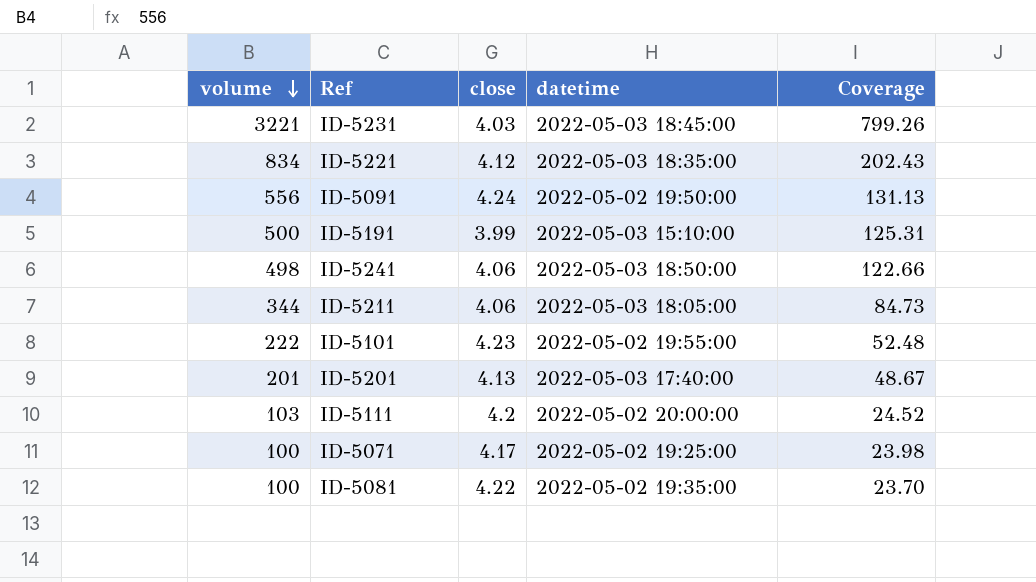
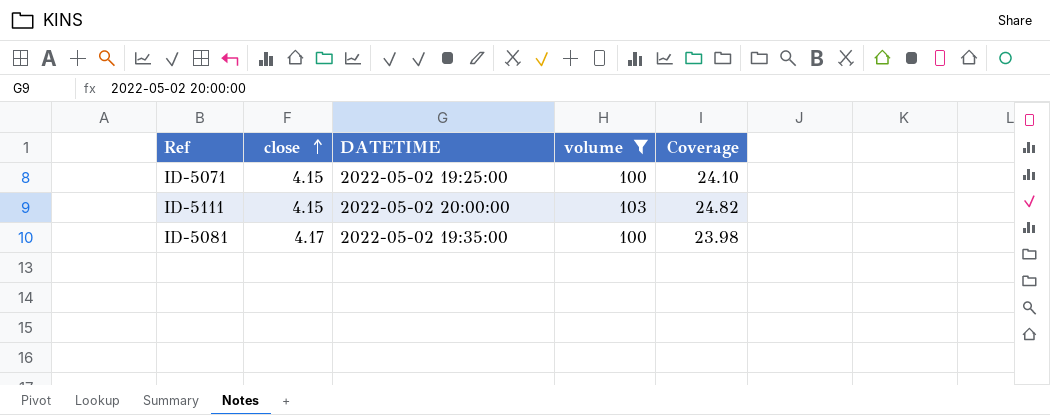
filter: none -> volume <= 103
row order: volume descending -> close ascending
column name: datetime -> DATETIME
column volume | position: 1 -> 4
ID-5071 | close: 4.17 -> 4.15
ID-5071 | Coverage: 23.98 -> 24.10
ID-5111 | close: 4.2 -> 4.15
ID-5111 | Coverage: 24.52 -> 24.82
ID-5081 | close: 4.22 -> 4.17
ID-5081 | Coverage: 23.70 -> 23.98

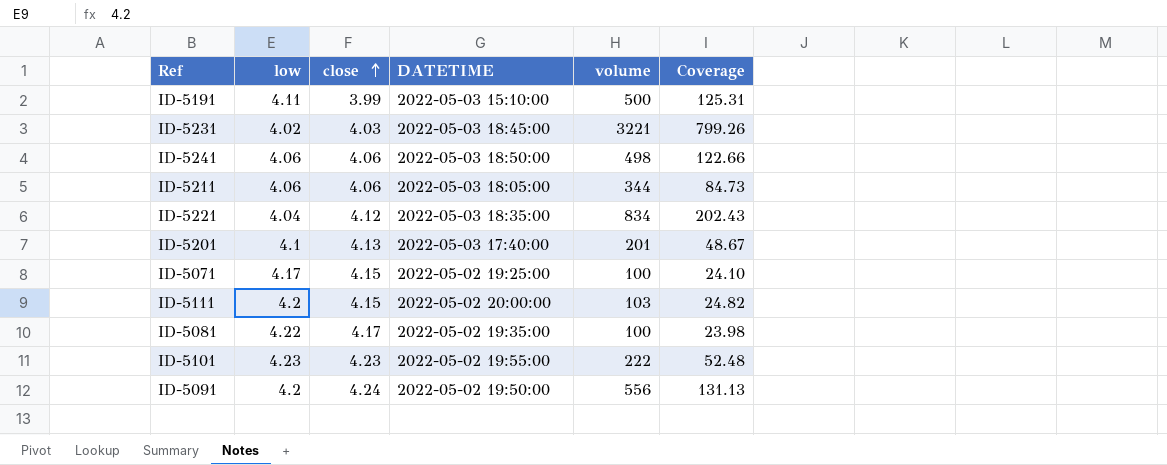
filter: volume <= 103 -> none
column low | position: none -> 2

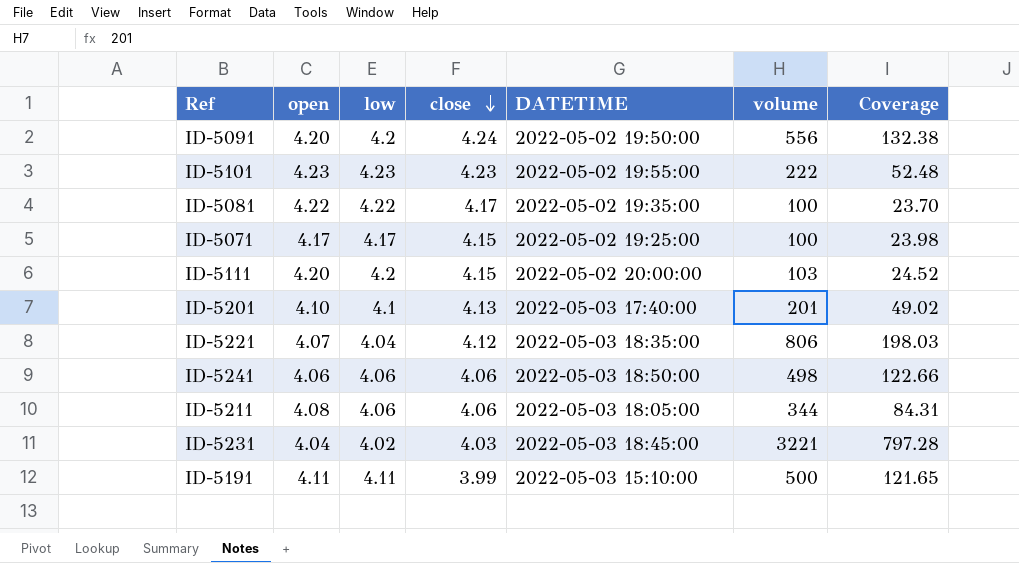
row order: close ascending -> close descending
column open | position: none -> 2
column Coverage | formula: [volume] / [close] -> [volume] / [open]
ID-5221 | volume: 834 -> 806

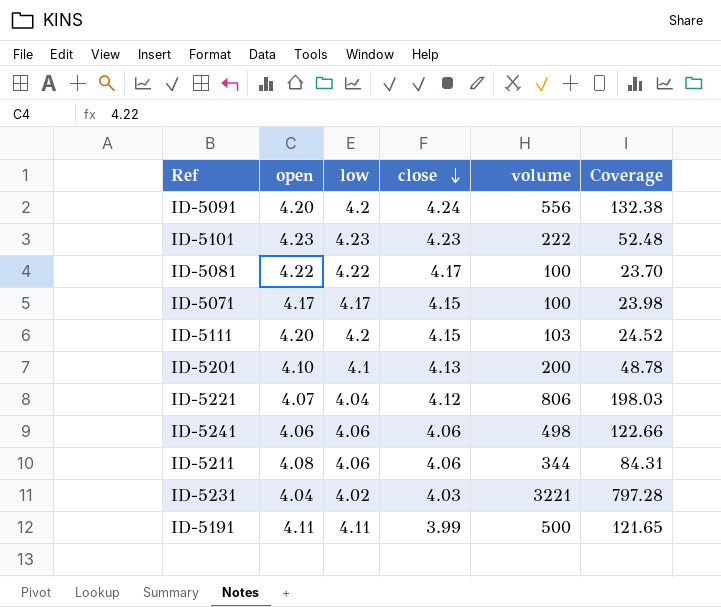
column DATETIME | position: 5 -> none
ID-5201 | volume: 201 -> 200
ID-5201 | Coverage: 49.02 -> 48.78

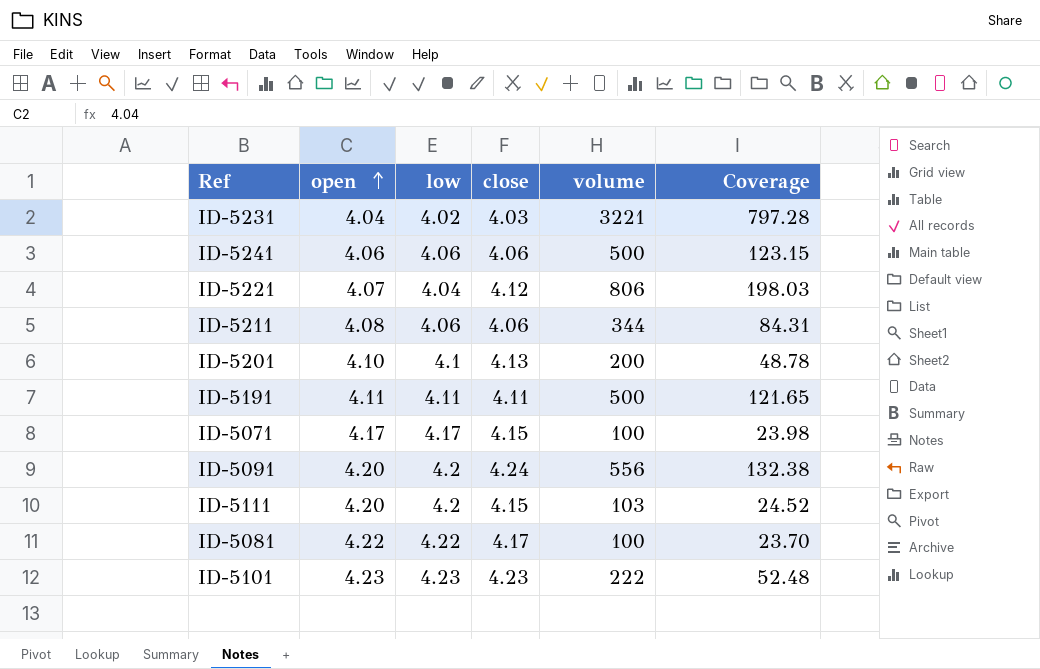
row order: close descending -> open ascending
ID-5241 | volume: 498 -> 500
ID-5241 | Coverage: 122.66 -> 123.15
ID-5191 | close: 3.99 -> 4.11

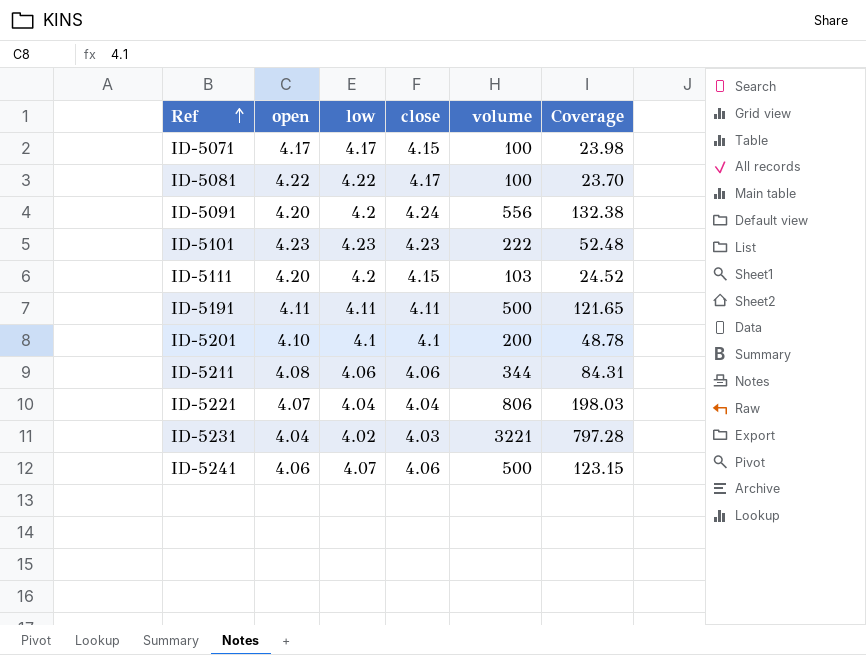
row order: open ascending -> Ref ascending
ID-5201 | close: 4.13 -> 4.1
ID-5221 | close: 4.12 -> 4.04
ID-5241 | low: 4.06 -> 4.07

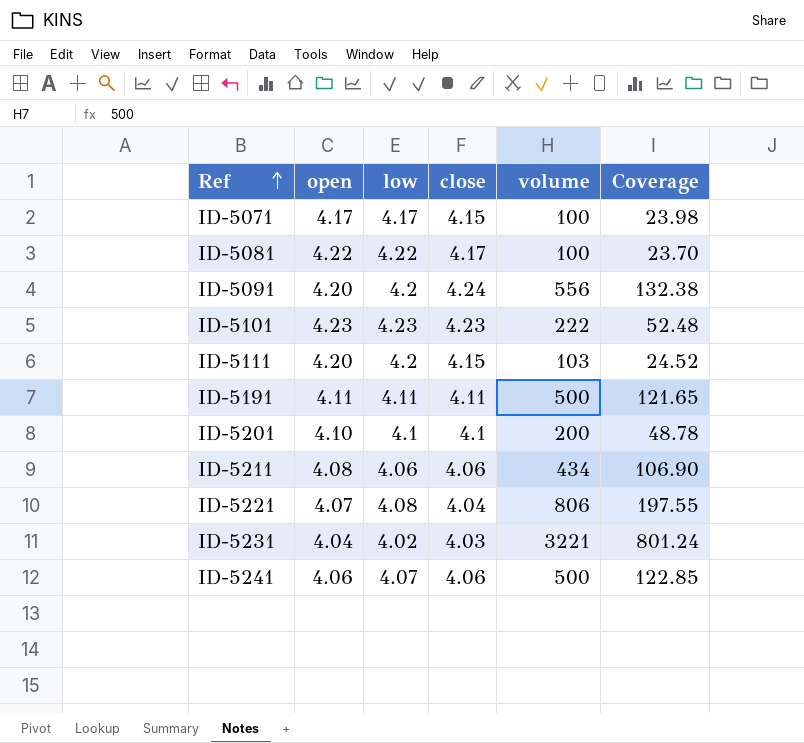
column Coverage | formula: [volume] / [open] -> [volume] / [low]
ID-5211 | volume: 344 -> 434
ID-5221 | low: 4.04 -> 4.08

